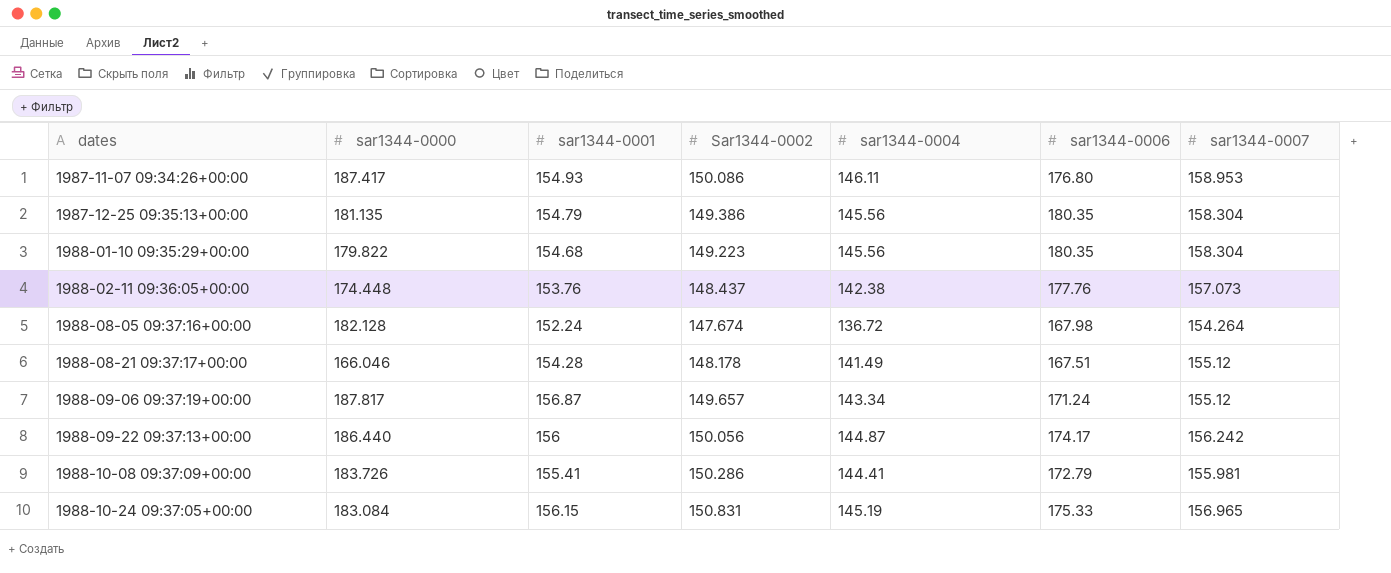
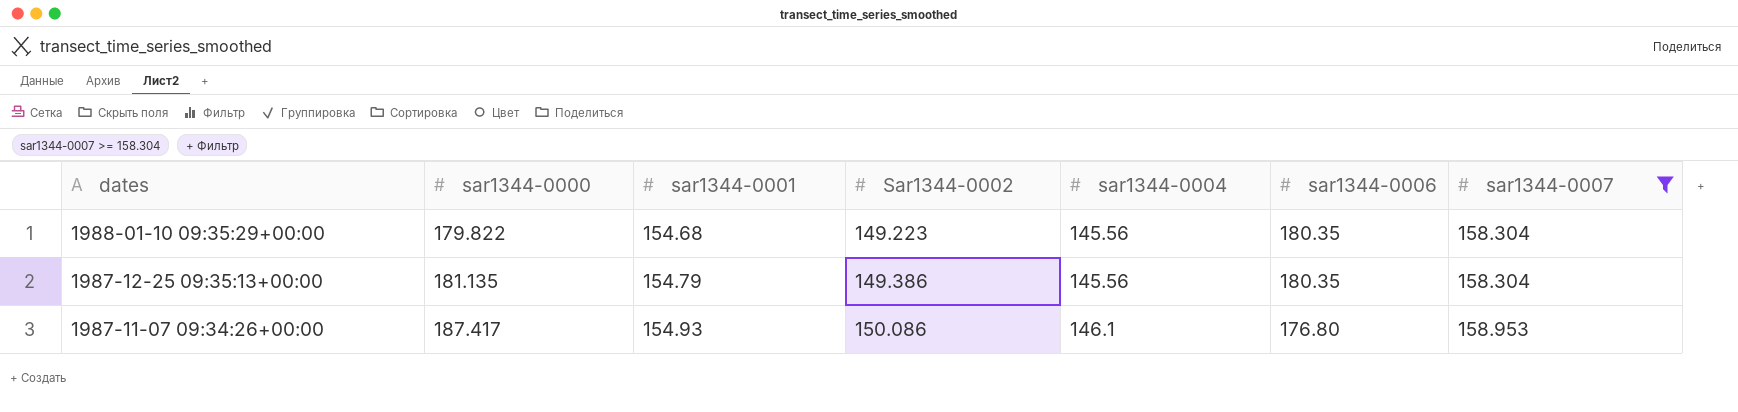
filter: none -> sar1344-0007 >= 158.304
row order: dates ascending -> dates descending
1987-11-07 09:34:26+00:00 | sar1344-0004: 146.11 -> 146.1

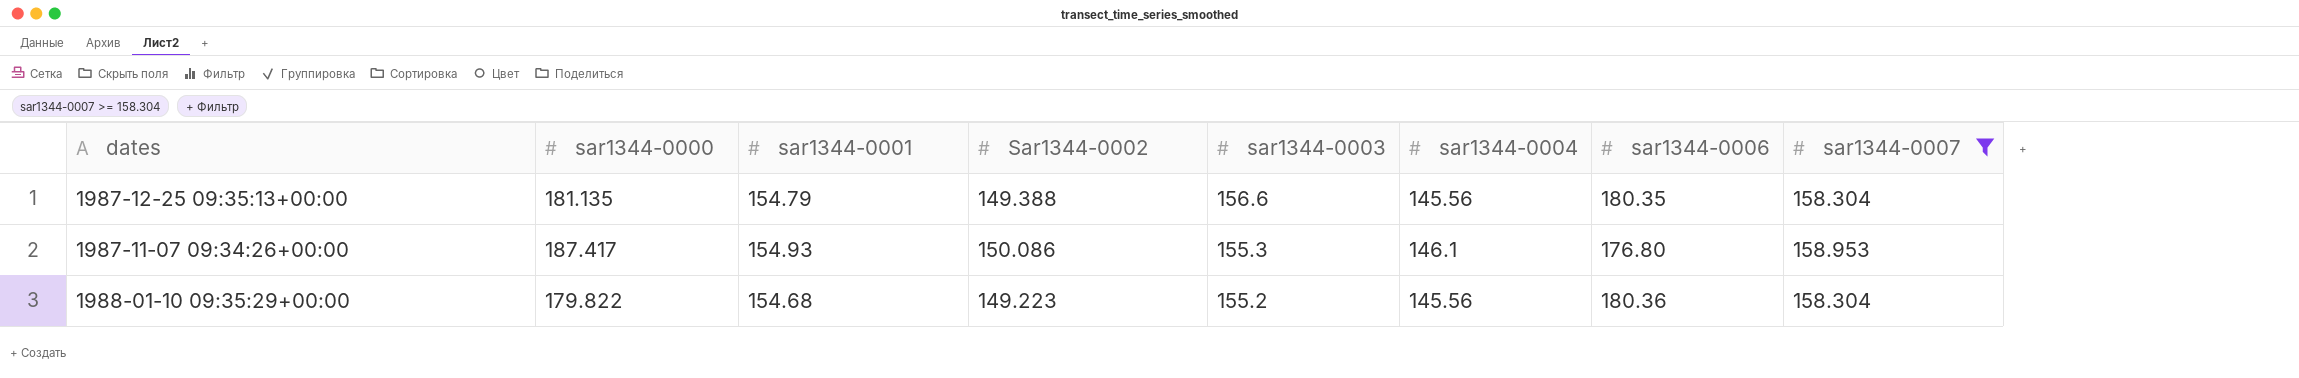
row order: dates descending -> sar1344-0003 descending
column sar1344-0003 | position: none -> 5
1987-12-25 09:35:13+00:00 | Sar1344-0002: 149.386 -> 149.388
1988-01-10 09:35:29+00:00 | sar1344-0006: 180.35 -> 180.36

